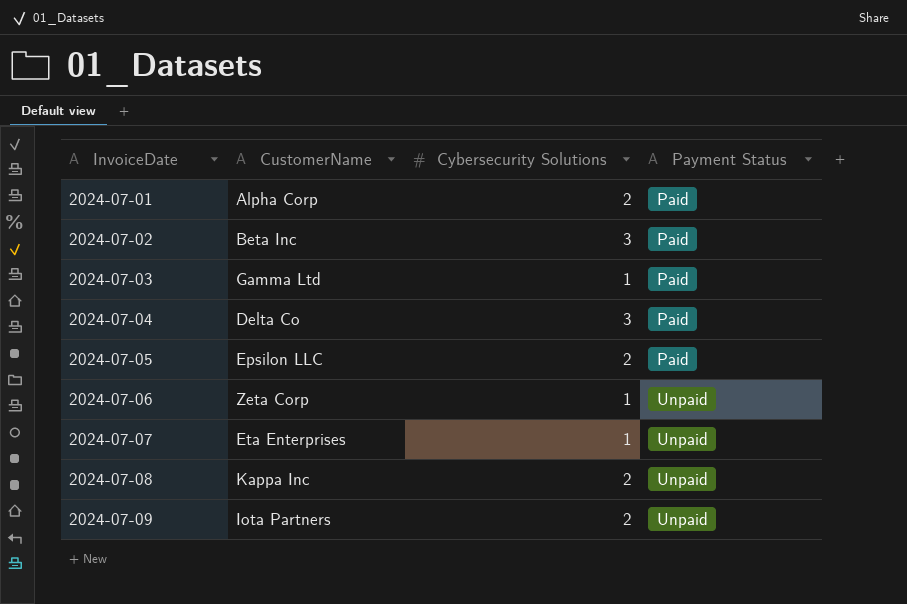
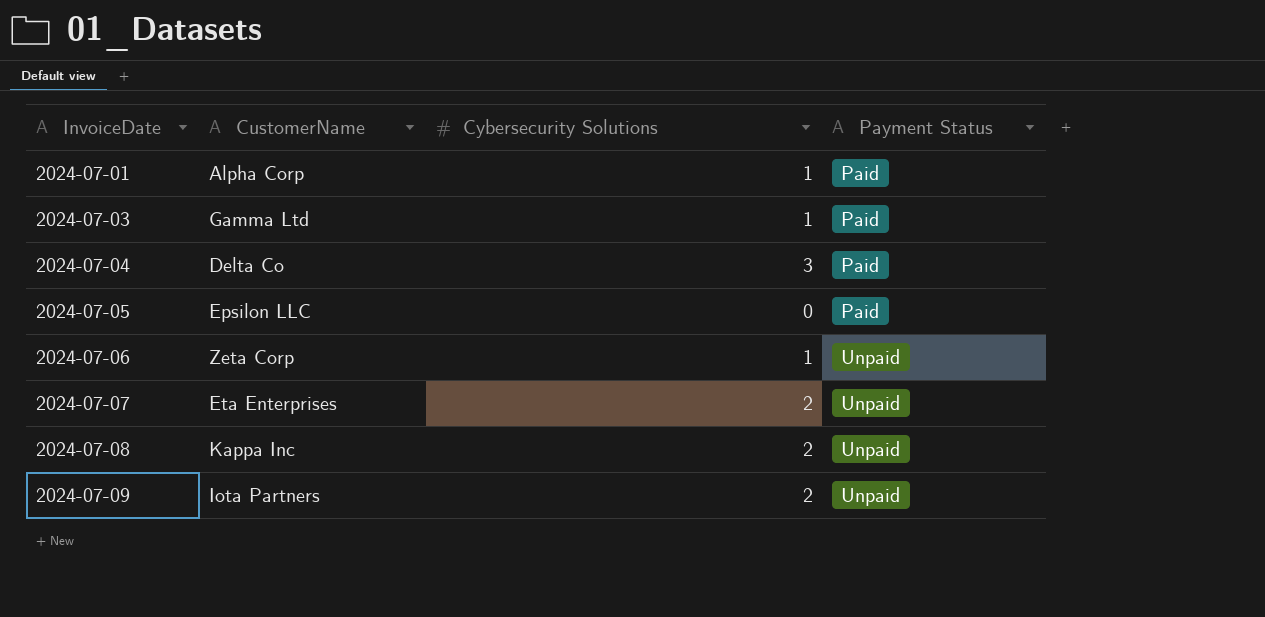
row 2024-07-02: Beta Inc | 3 | Paid -> none
2024-07-01 | Cybersecurity Solutions: 2 -> 1
2024-07-05 | Cybersecurity Solutions: 2 -> 0
2024-07-07 | Cybersecurity Solutions: 1 -> 2

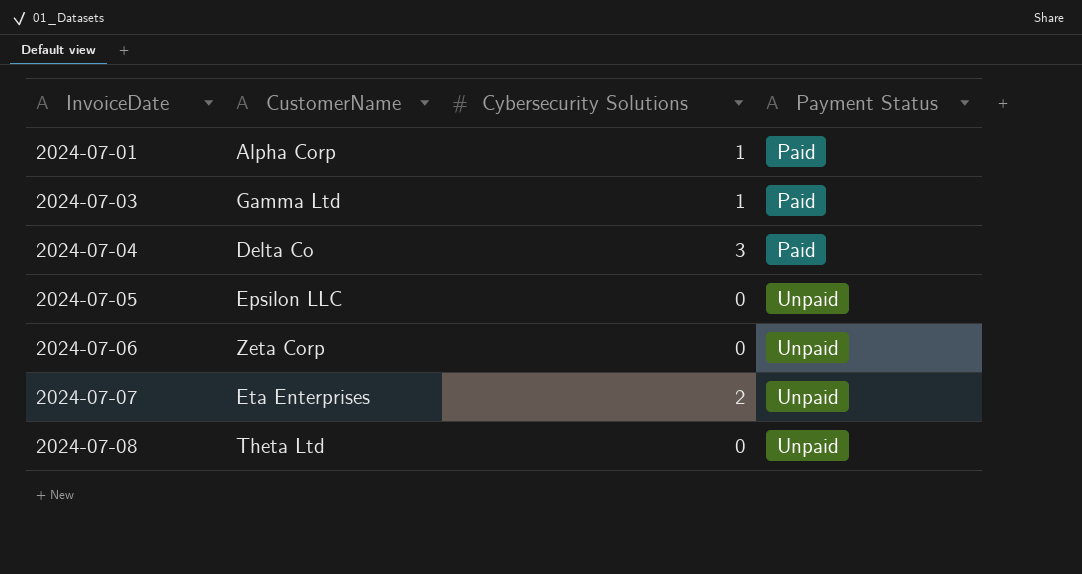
row 2024-07-09: Iota Partners | 2 | Unpaid -> none
2024-07-05 | Payment Status: Paid -> Unpaid
2024-07-06 | Cybersecurity Solutions: 1 -> 0
2024-07-08 | CustomerName: Kappa Inc -> Theta Ltd
2024-07-08 | Cybersecurity Solutions: 2 -> 0

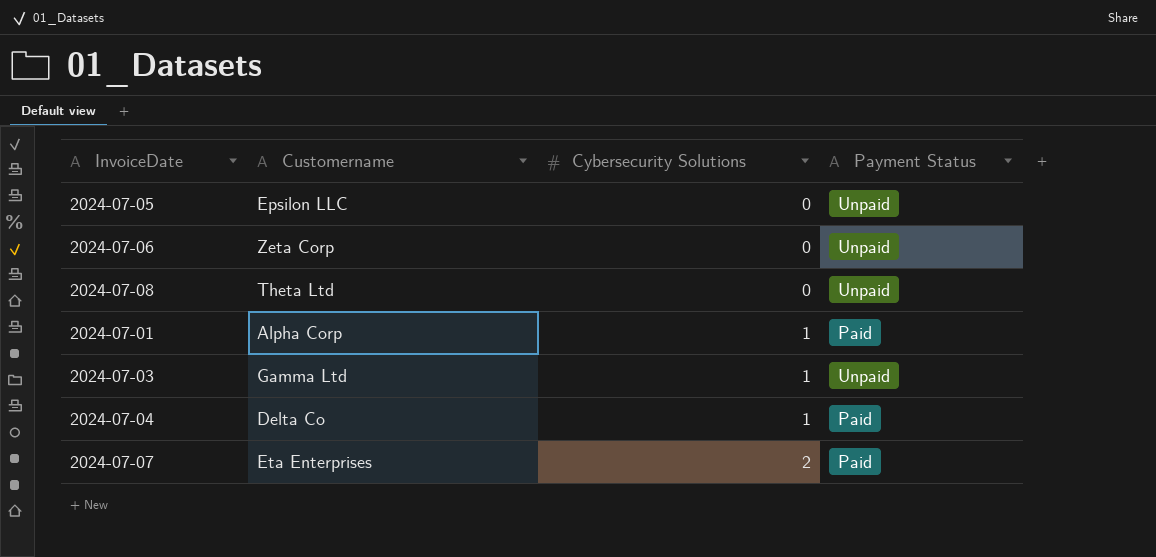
row order: InvoiceDate ascending -> Cybersecurity Solutions ascending
column name: CustomerName -> Customername
2024-07-03 | Payment Status: Paid -> Unpaid
2024-07-04 | Cybersecurity Solutions: 3 -> 1
2024-07-07 | Payment Status: Unpaid -> Paid

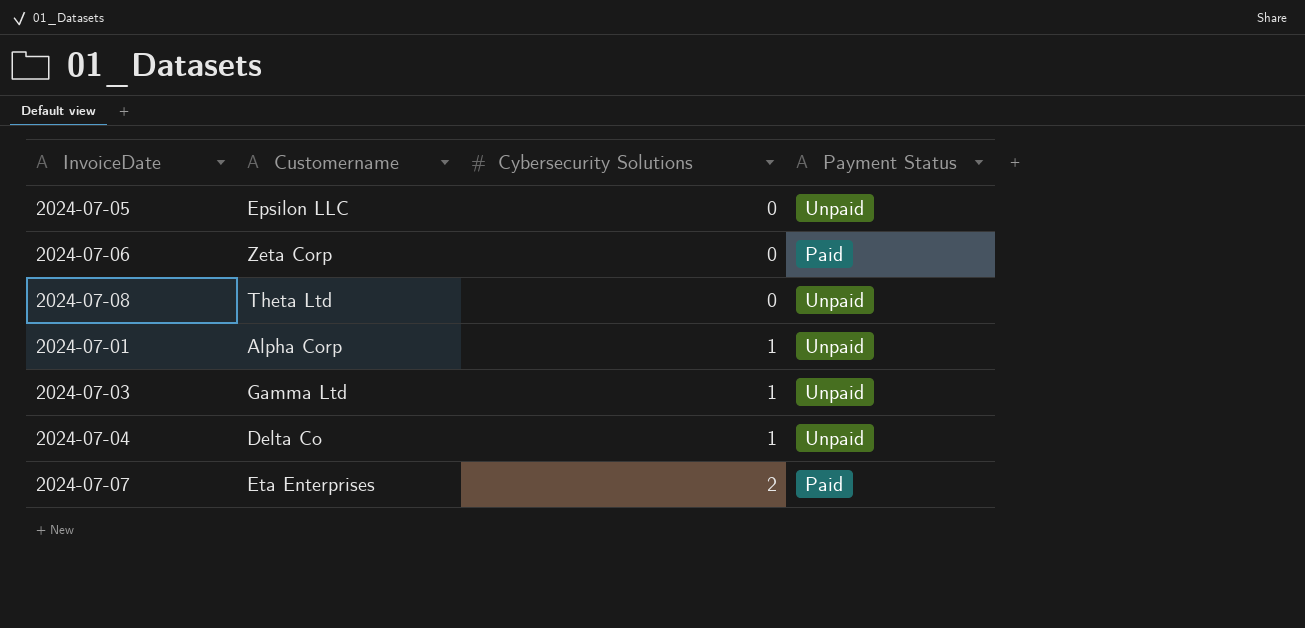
2024-07-06 | Payment Status: Unpaid -> Paid
2024-07-01 | Payment Status: Paid -> Unpaid
2024-07-04 | Payment Status: Paid -> Unpaid

